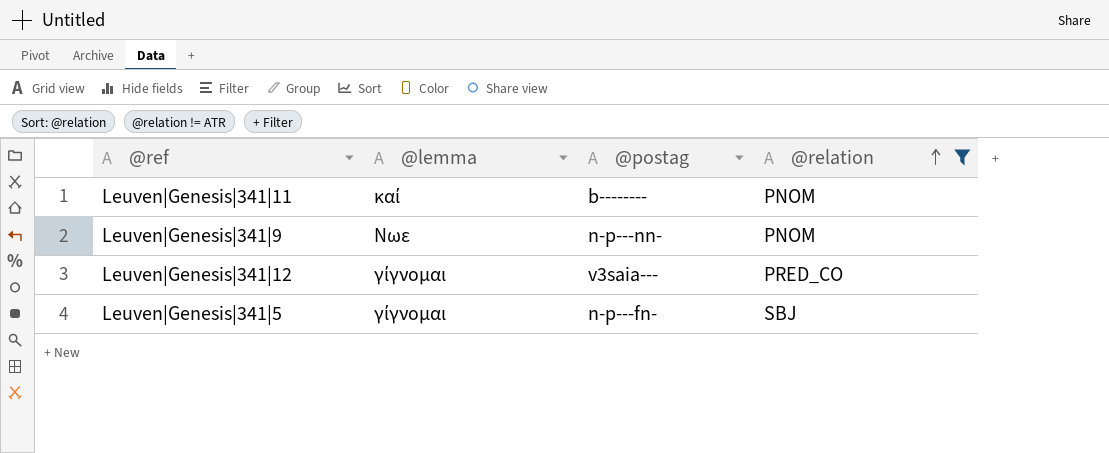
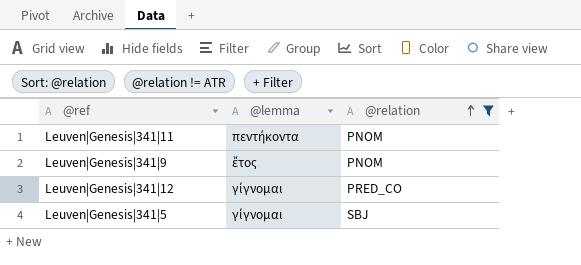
column @postag | position: 3 -> none
Leuven|Genesis|341|11 | @lemma: καί -> πεντήκοντα
Leuven|Genesis|341|9 | @lemma: Νωε -> ἔτος

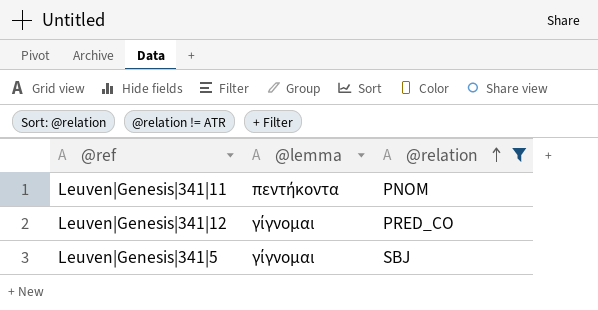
row Leuven|Genesis|341|9: ἔτος | PNOM -> none

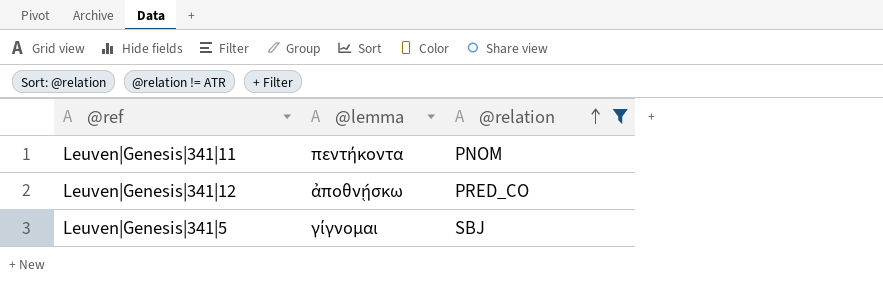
Leuven|Genesis|341|12 | @lemma: γίγνομαι -> ἀποθνῄσκω

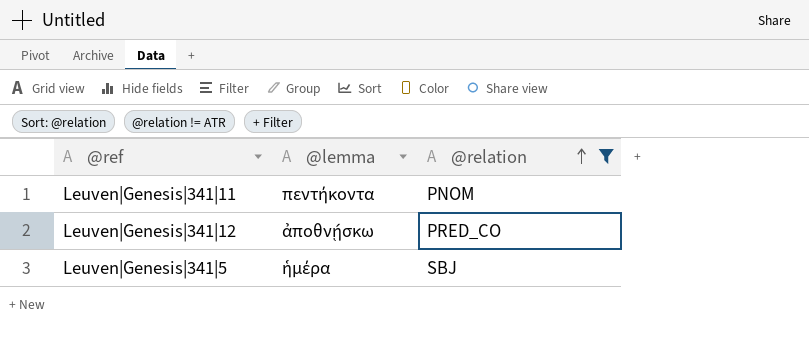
Leuven|Genesis|341|5 | @lemma: γίγνομαι -> ἡμέρα

